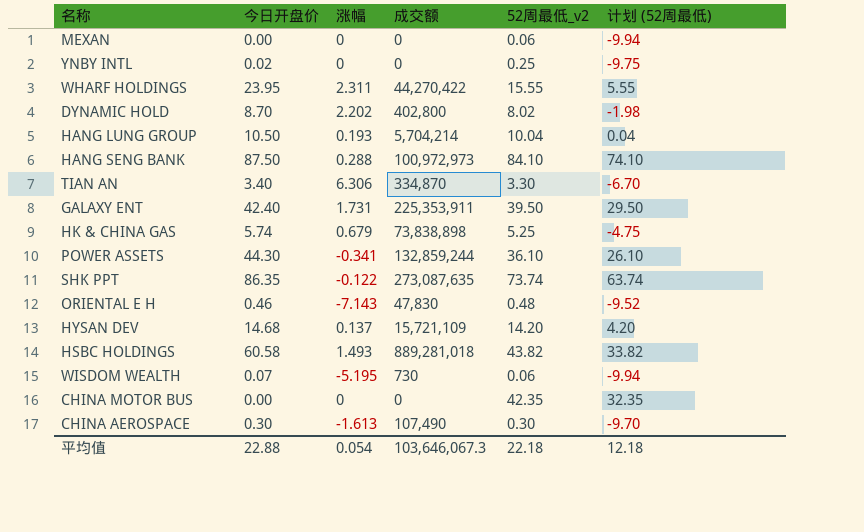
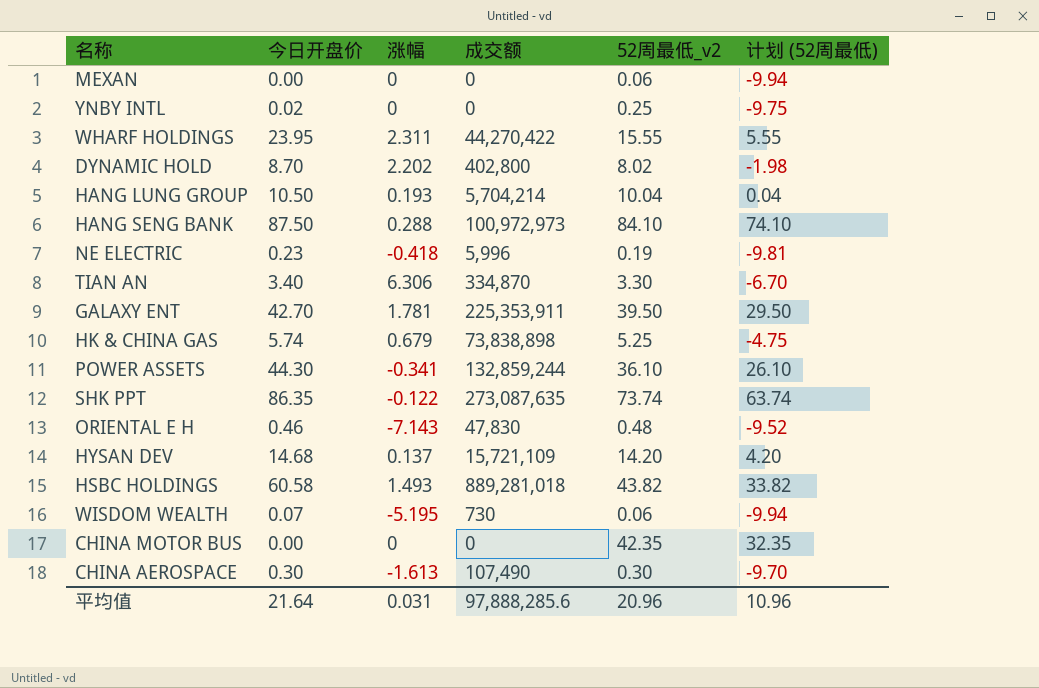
row NE ELECTRIC: none -> 0.23 | -0.418 | 5,996 | 0.19 | -9.81
GALAXY ENT | 今日开盘价: 42.40 -> 42.70
GALAXY ENT | 涨幅: 1.731 -> 1.781
平均值 | 今日开盘价: 22.88 -> 21.64
平均值 | 涨幅: 0.054 -> 0.031
平均值 | 成交额: 103,646,067.3 -> 97,888,285.6
平均值 | 52周最低_v2: 22.18 -> 20.96
平均值 | 计划 (52周最低): 12.18 -> 10.96

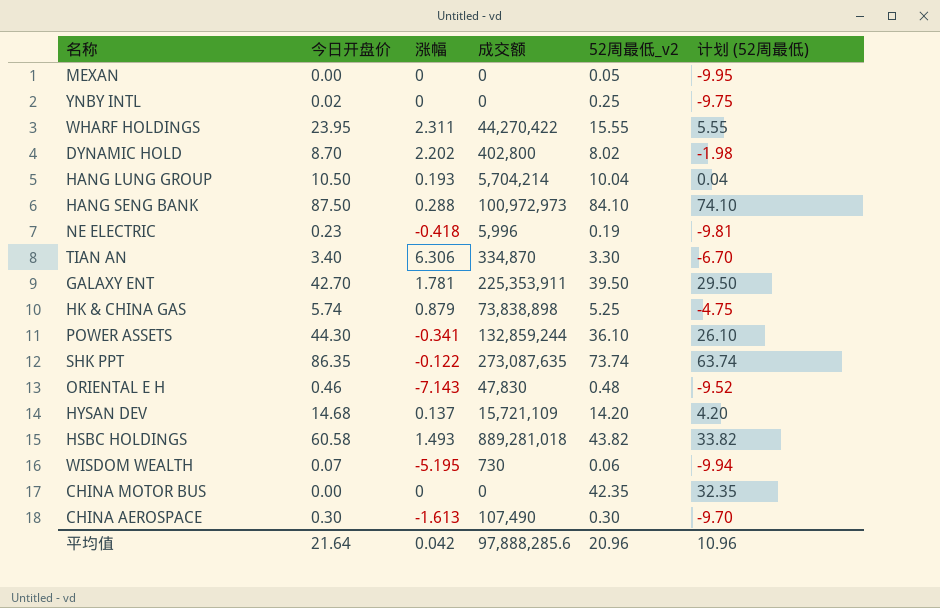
MEXAN | 52周最低_v2: 0.06 -> 0.05
MEXAN | 计划 (52周最低): -9.94 -> -9.95
HK & CHINA GAS | 涨幅: 0.679 -> 0.879
平均值 | 涨幅: 0.031 -> 0.042

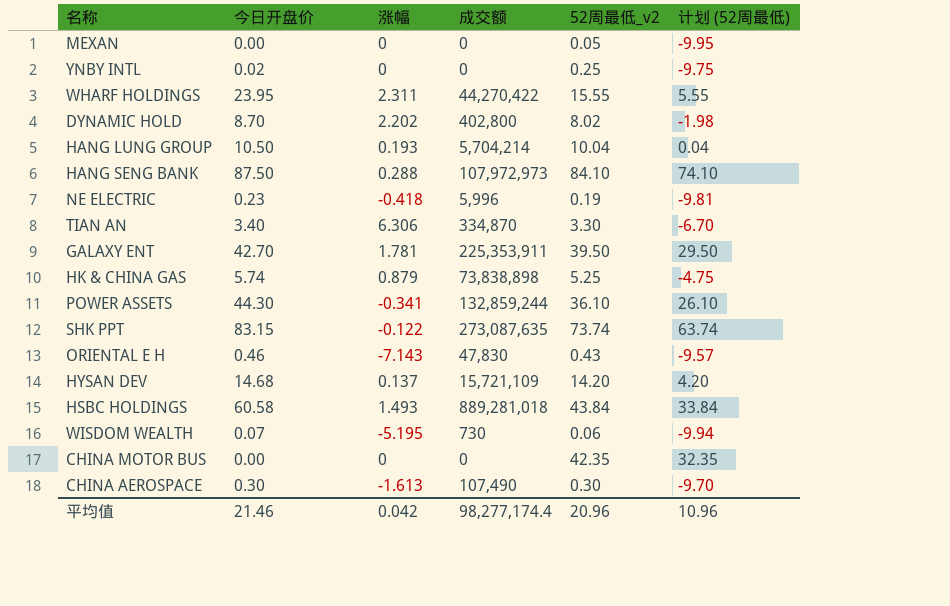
HANG SENG BANK | 成交额: 100,972,973 -> 107,972,973
SHK PPT | 今日开盘价: 86.35 -> 83.15
ORIENTAL E H | 52周最低_v2: 0.48 -> 0.43
ORIENTAL E H | 计划 (52周最低): -9.52 -> -9.57
HSBC HOLDINGS | 52周最低_v2: 43.82 -> 43.84
HSBC HOLDINGS | 计划 (52周最低): 33.82 -> 33.84
平均值 | 今日开盘价: 21.64 -> 21.46
平均值 | 成交额: 97,888,285.6 -> 98,277,174.4

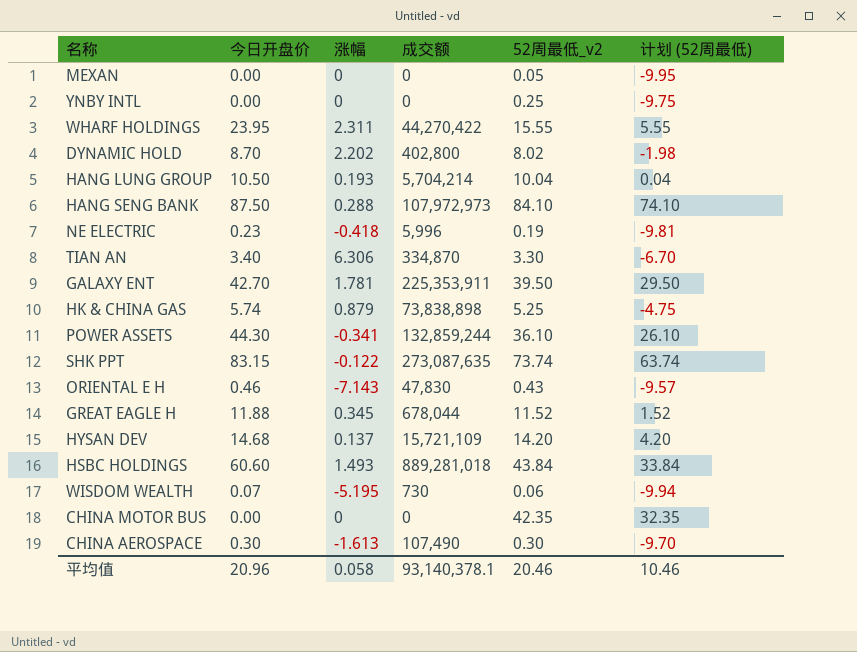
YNBY INTL | 今日开盘价: 0.02 -> 0.00
row GREAT EAGLE H: none -> 11.88 | 0.345 | 678,044 | 11.52 | 1.52
HSBC HOLDINGS | 今日开盘价: 60.58 -> 60.60
平均值 | 今日开盘价: 21.46 -> 20.96
平均值 | 涨幅: 0.042 -> 0.058
平均值 | 成交额: 98,277,174.4 -> 93,140,378.1
平均值 | 52周最低_v2: 20.96 -> 20.46
平均值 | 计划 (52周最低): 10.96 -> 10.46

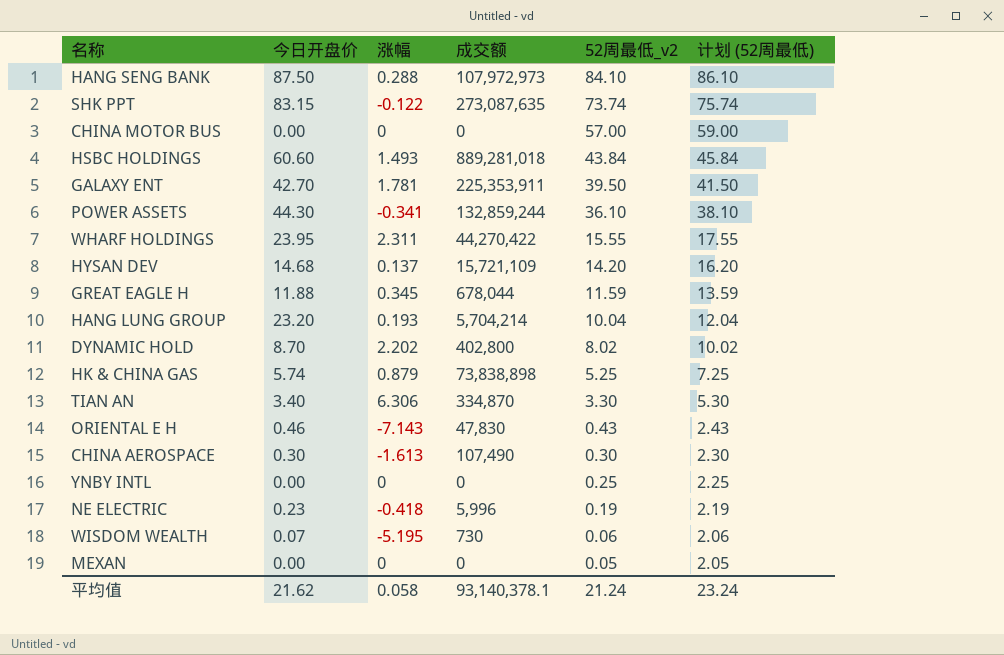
row order: none -> 52周最低_v2 descending
column 计划 (52周最低) | formula: [52周最低_v2] - 10 -> [52周最低_v2] + 2
CHINA MOTOR BUS | 52周最低_v2: 42.35 -> 57.00
GREAT EAGLE H | 52周最低_v2: 11.52 -> 11.59
HANG LUNG GROUP | 今日开盘价: 10.50 -> 23.20
平均值 | 今日开盘价: 20.96 -> 21.62
平均值 | 52周最低_v2: 20.46 -> 21.24
平均值 | 计划 (52周最低): 10.46 -> 23.24

